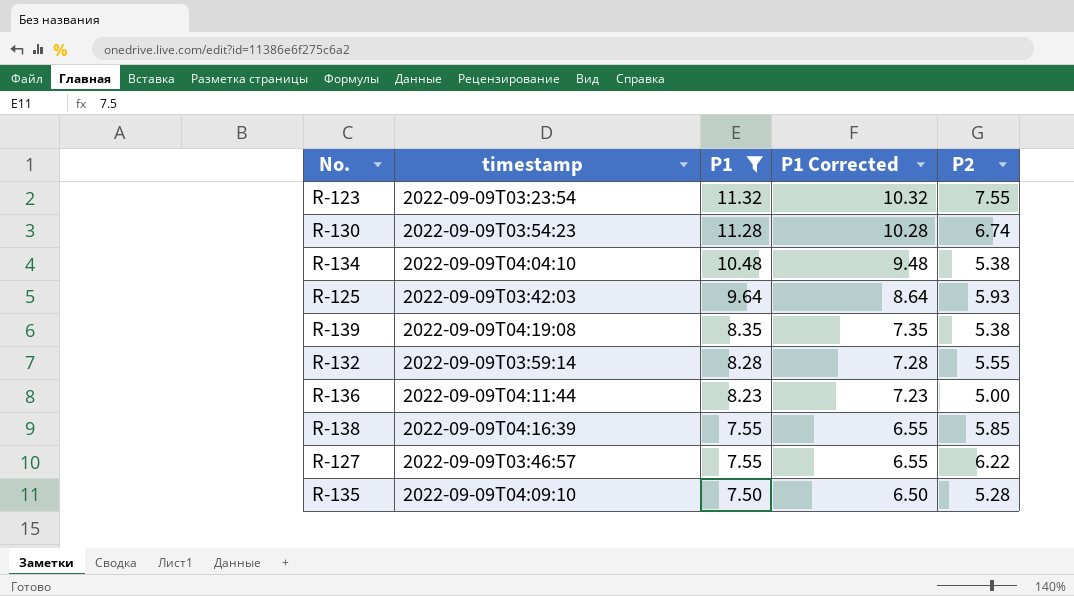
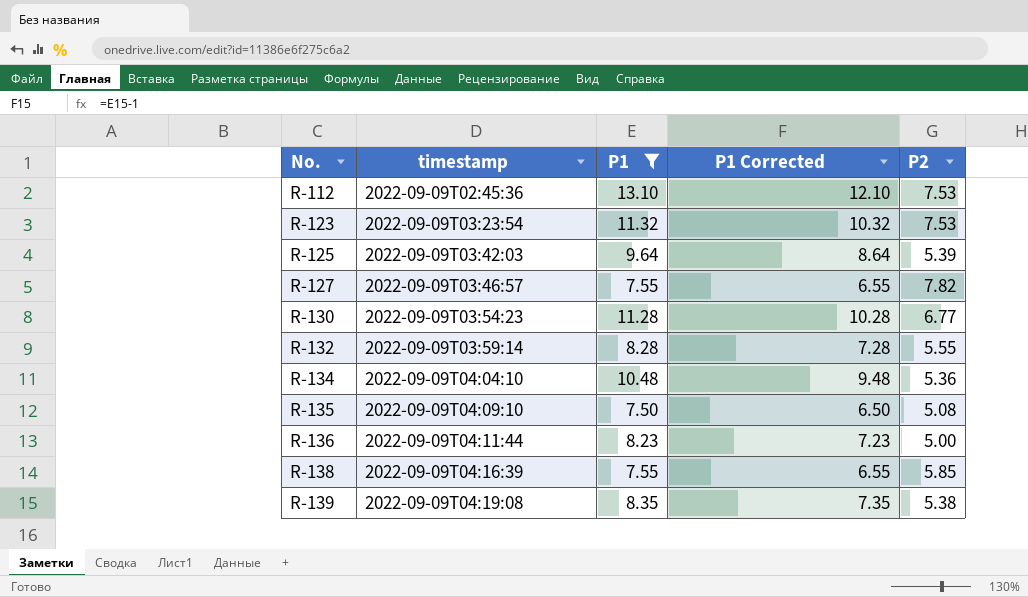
row order: P1 descending -> No. ascending
row R-112: none -> 2022-09-09T02:45:36 | 13.10 | 12.10 | 7.53
R-123 | P2: 7.55 -> 7.53
R-125 | P2: 5.93 -> 5.39
R-127 | P2: 6.22 -> 7.82
R-130 | P2: 6.74 -> 6.77
R-134 | P2: 5.38 -> 5.36
R-135 | P2: 5.28 -> 5.08

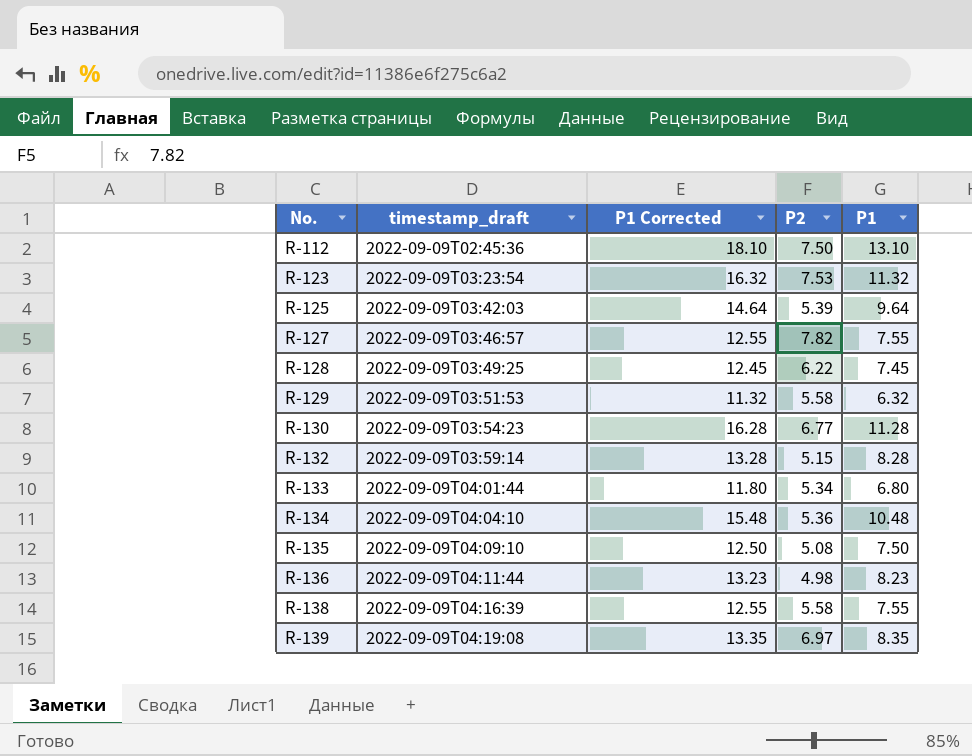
filter: P1 >= 7.50 -> none
column name: timestamp -> timestamp_draft
column P1 Corrected | formula: [P1] - 1 -> [P1] + 5
column P1 | position: 3 -> 5
R-112 | P2: 7.53 -> 7.50
R-132 | P2: 5.55 -> 5.15
R-136 | P2: 5.00 -> 4.98
R-138 | P2: 5.85 -> 5.58
R-139 | P2: 5.38 -> 6.97

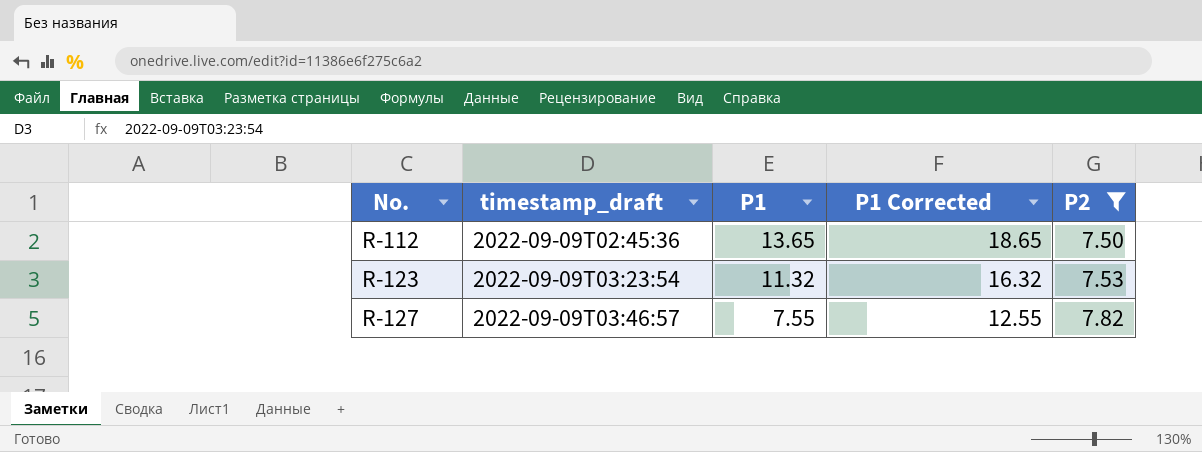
filter: none -> P2 >= 7.50
column P1 | position: 5 -> 3
R-112 | P1: 13.10 -> 13.65
R-112 | P1 Corrected: 18.10 -> 18.65

